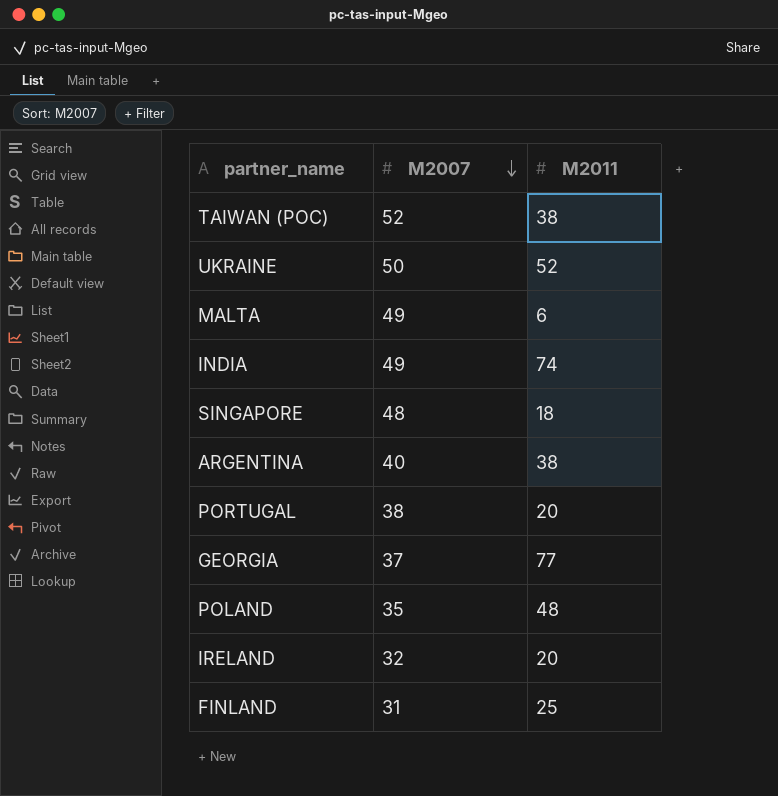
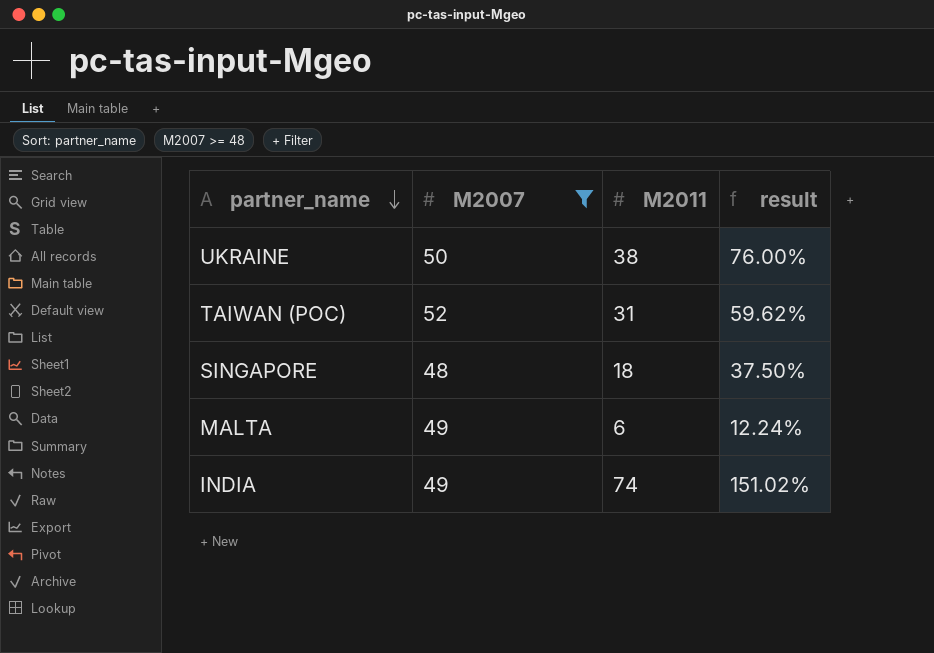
filter: none -> M2007 >= 48
row order: M2007 descending -> partner_name descending
column result | formula: none -> [M2011] / [M2007]
UKRAINE | M2011: 52 -> 38
TAIWAN (POC) | M2011: 38 -> 31

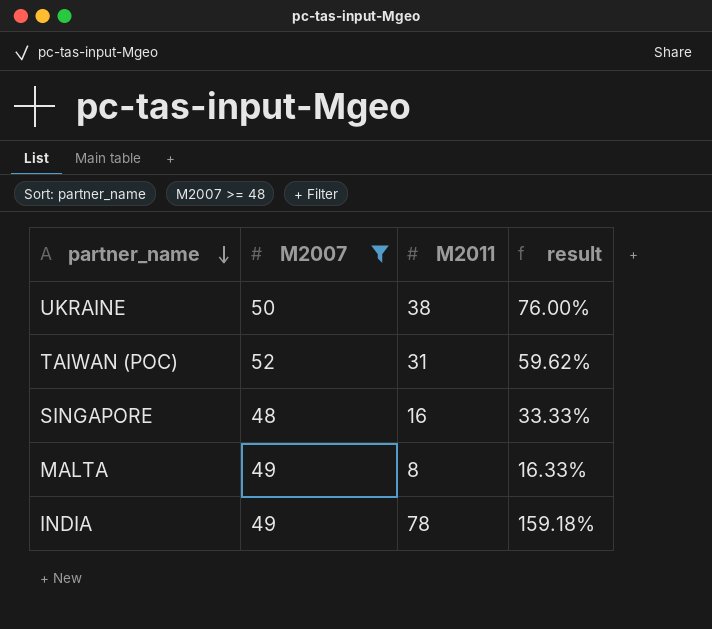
SINGAPORE | M2011: 18 -> 16
SINGAPORE | result: 37.50% -> 33.33%
MALTA | M2011: 6 -> 8
MALTA | result: 12.24% -> 16.33%
INDIA | M2011: 74 -> 78
INDIA | result: 151.02% -> 159.18%

